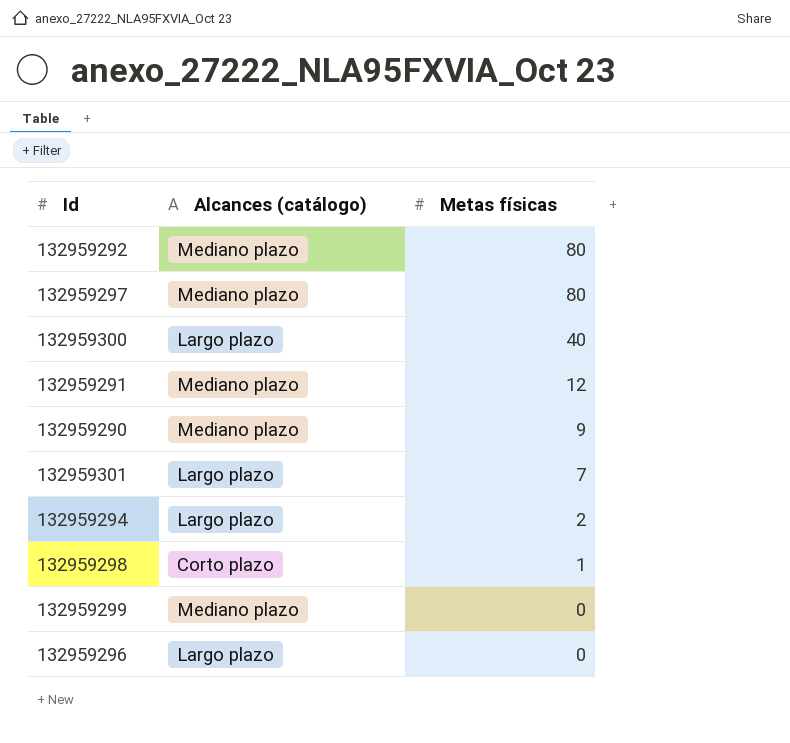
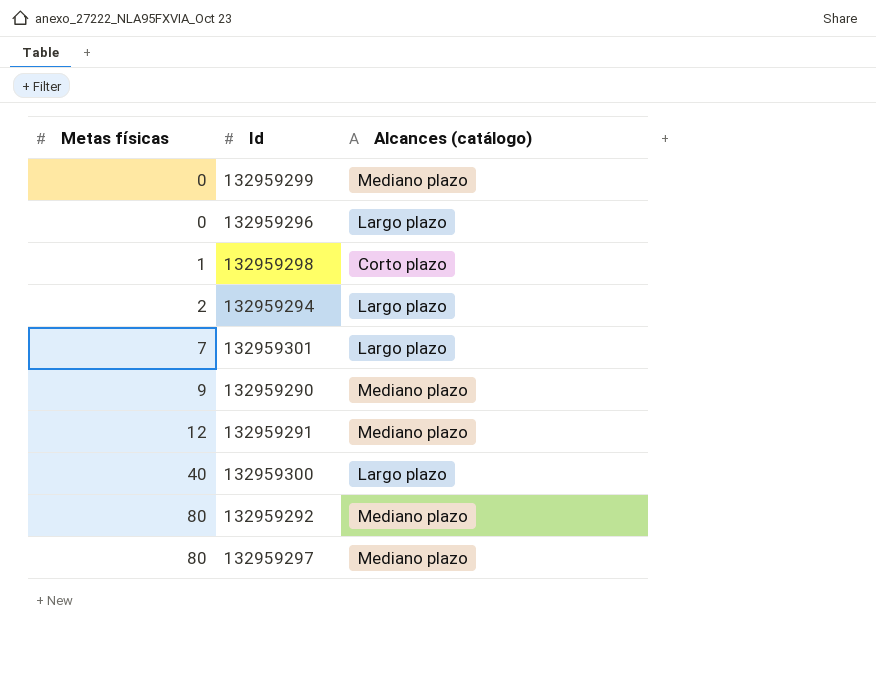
row order: Metas físicas descending -> Metas físicas ascending
column Metas físicas | position: 3 -> 1

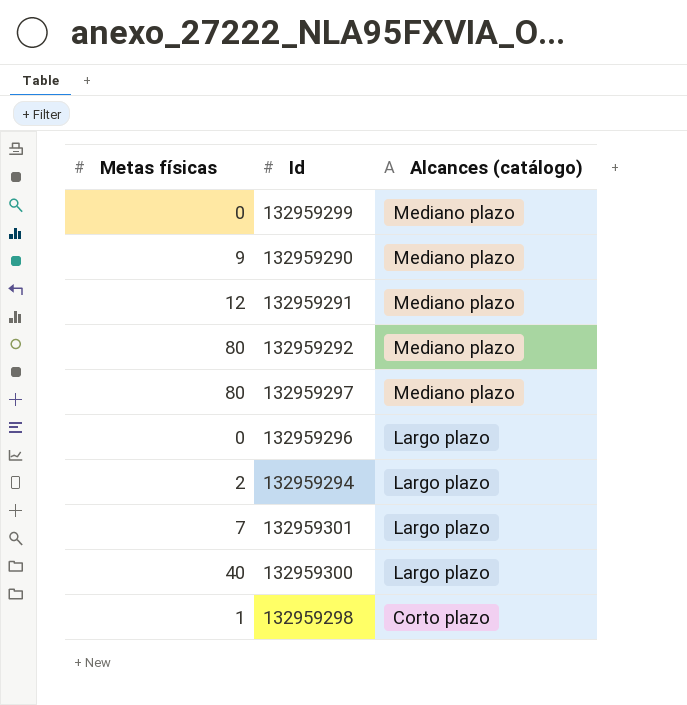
row order: Metas físicas ascending -> Alcances (catálogo) descending

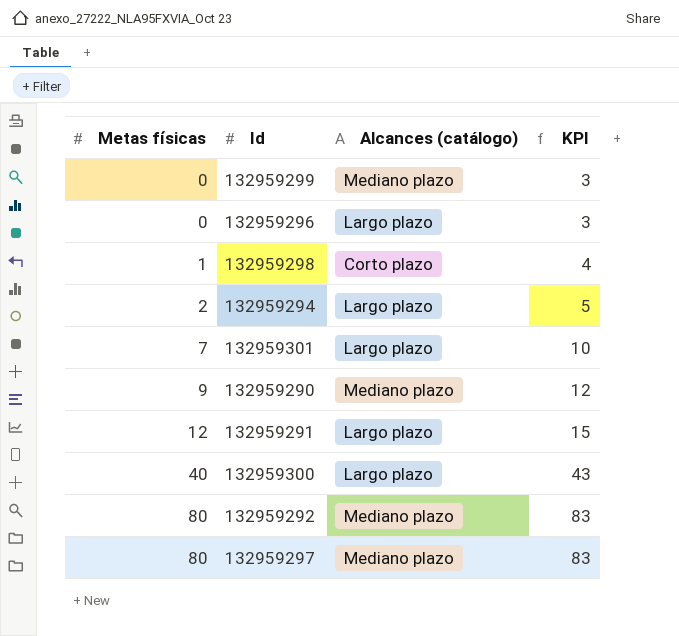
row order: Alcances (catálogo) descending -> Metas físicas ascending
column KPI | formula: none -> [Metas físicas] + 3
132959291 | Alcances (catálogo): Mediano plazo -> Largo plazo

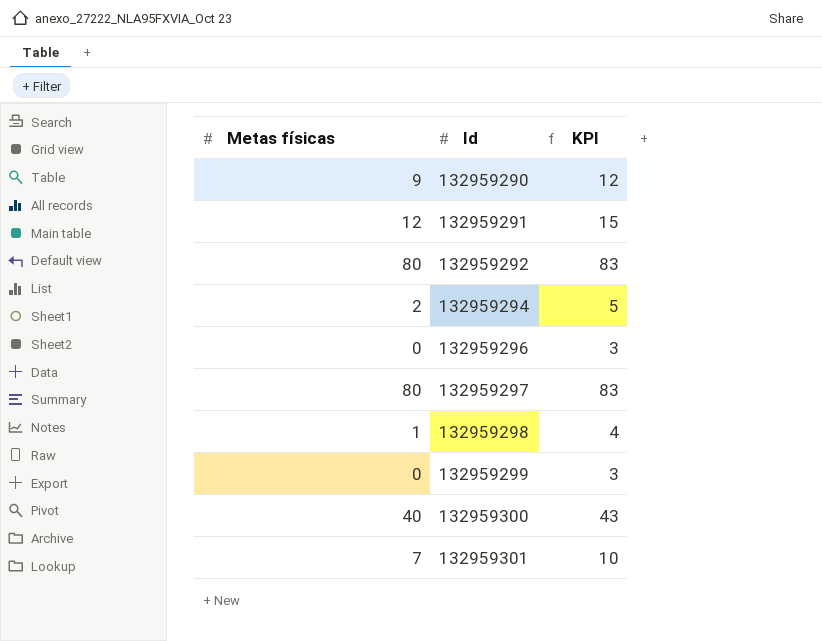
row order: Metas físicas ascending -> Id ascending
column Alcances (catálogo) | position: 3 -> none

